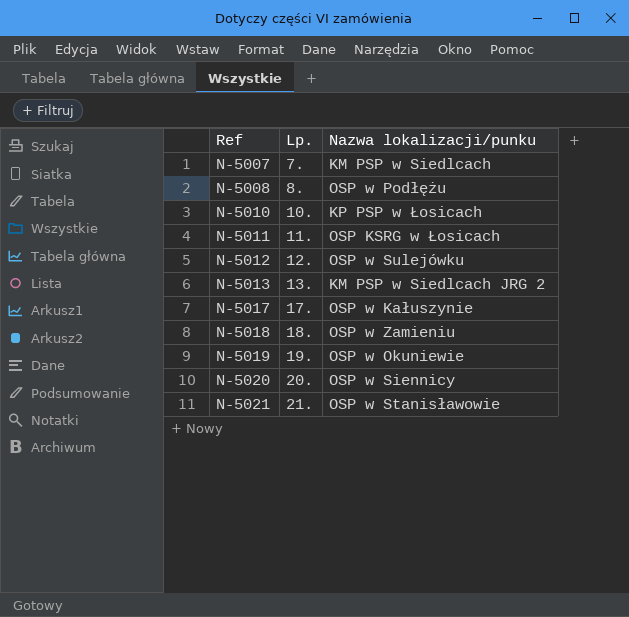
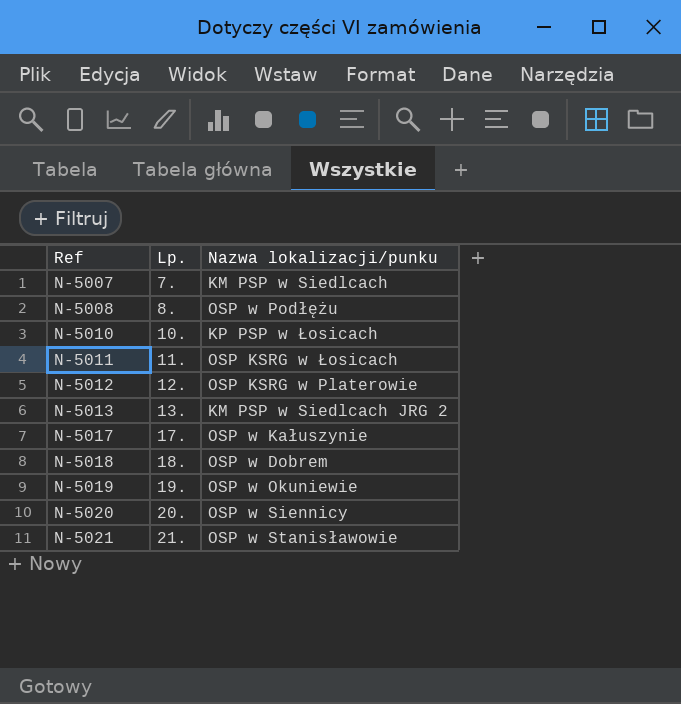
N-5012 | Nazwa lokalizacji/punku: OSP w Sulejówku -> OSP KSRG w Platerowie
N-5018 | Nazwa lokalizacji/punku: OSP w Zamieniu -> OSP w Dobrem

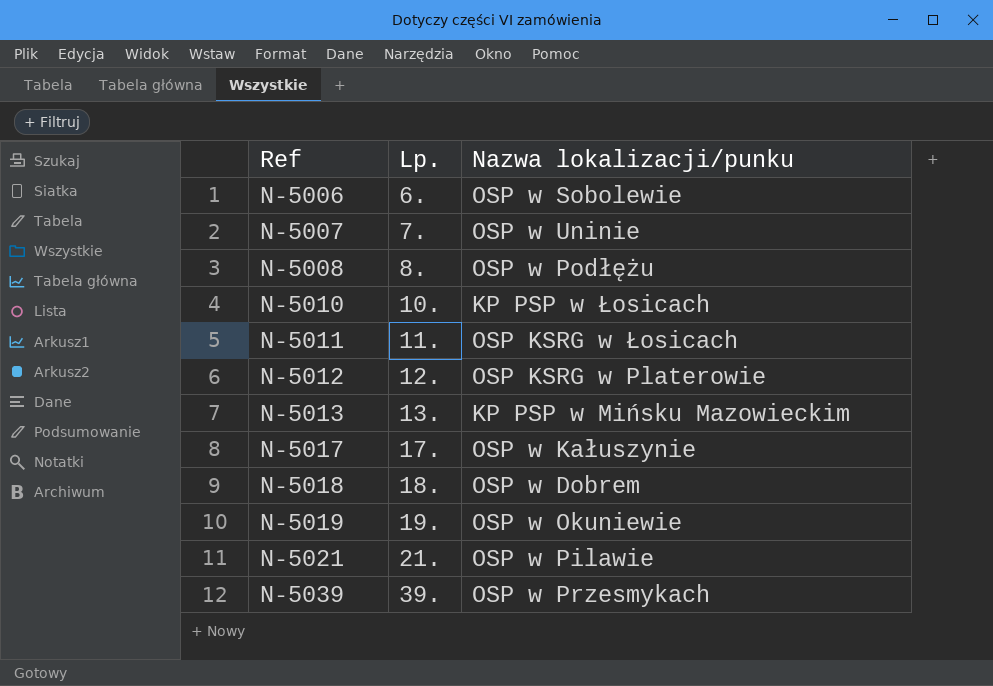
row N-5020: 20. | OSP w Siennicy -> none
row N-5006: none -> 6. | OSP w Sobolewie
N-5007 | Nazwa lokalizacji/punku: KM PSP w Siedlcach -> OSP w Uninie
N-5013 | Nazwa lokalizacji/punku: KM PSP w Siedlcach JRG 2 -> KP PSP w Mińsku Mazowieckim
N-5021 | Nazwa lokalizacji/punku: OSP w Stanisławowie -> OSP w Pilawie
row N-5039: none -> 39. | OSP w Przesmykach

